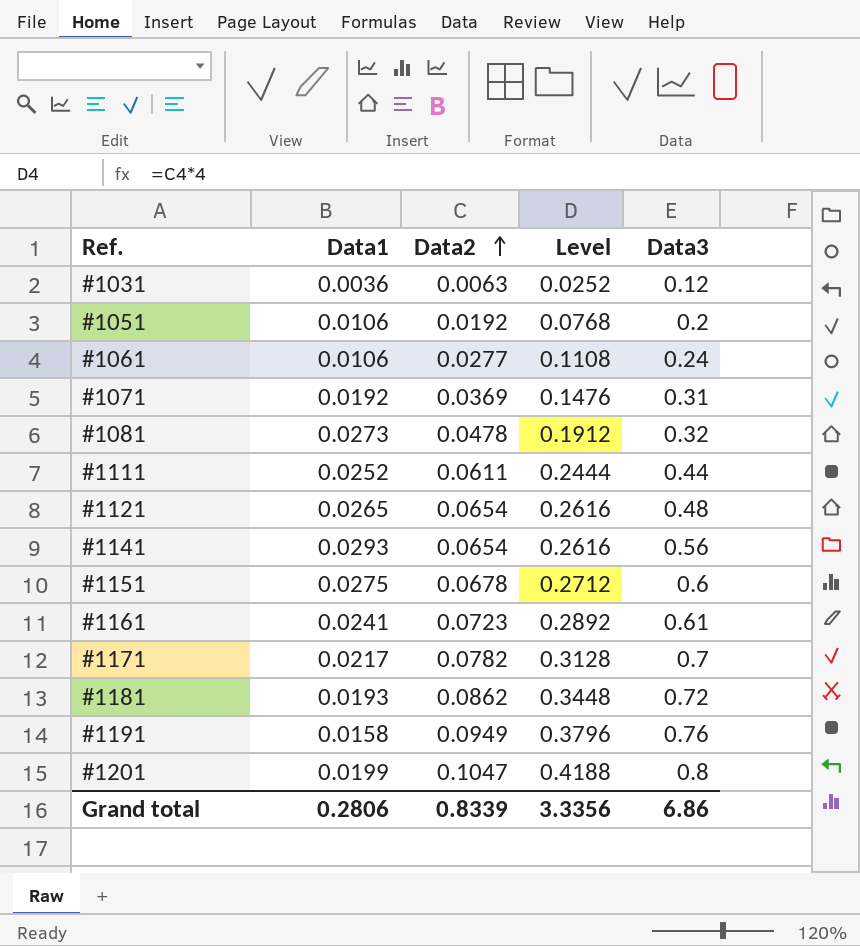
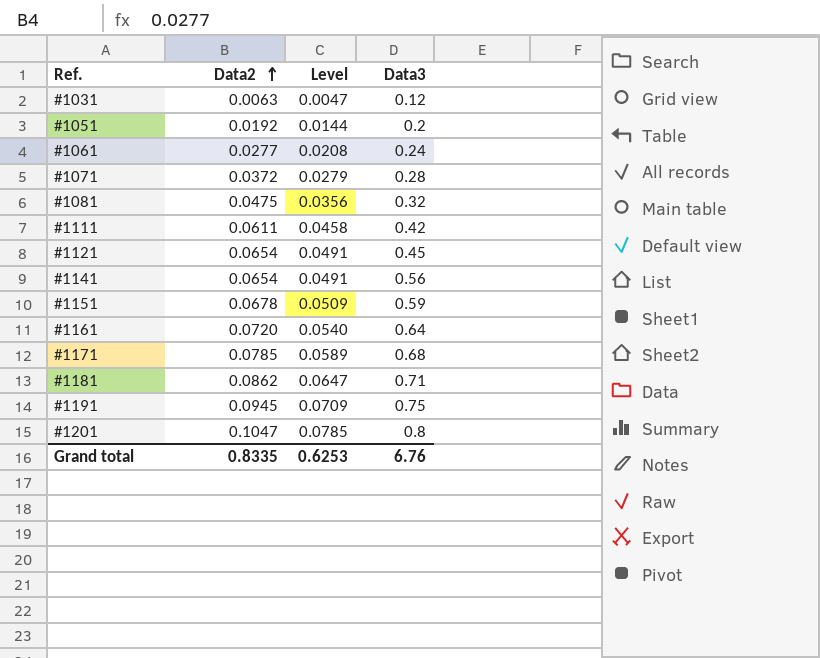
column Data1 | position: 2 -> none
column Level | formula: [Data2] * 4 -> [Data2] * 0.75
#1071 | Data2: 0.0369 -> 0.0372
#1071 | Data3: 0.31 -> 0.28
#1081 | Data2: 0.0478 -> 0.0475
#1111 | Data3: 0.44 -> 0.42
#1121 | Data3: 0.48 -> 0.45
#1151 | Data3: 0.6 -> 0.59
#1161 | Data2: 0.0723 -> 0.0720
#1161 | Data3: 0.61 -> 0.64
#1171 | Data2: 0.0782 -> 0.0785
#1171 | Data3: 0.7 -> 0.68
#1181 | Data3: 0.72 -> 0.71
#1191 | Data2: 0.0949 -> 0.0945
#1191 | Data3: 0.76 -> 0.75
Grand total | Data2: 0.8339 -> 0.8335
Grand total | Level: 3.3356 -> 0.6253
Grand total | Data3: 6.86 -> 6.76

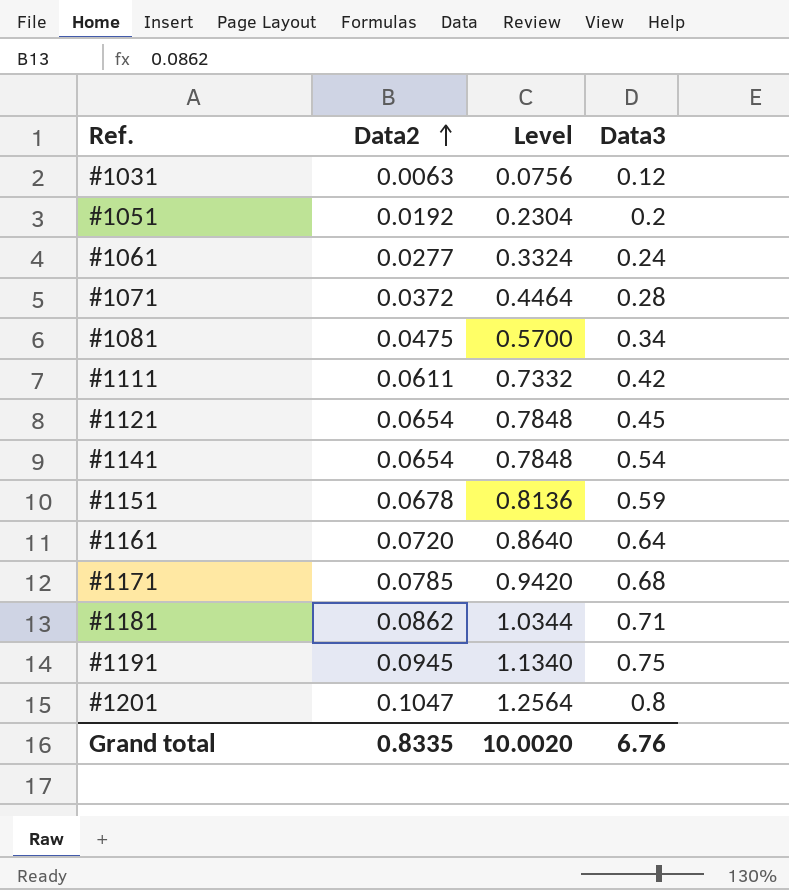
column Level | formula: [Data2] * 0.75 -> [Data2] * 12
#1081 | Data3: 0.32 -> 0.34
#1141 | Data3: 0.56 -> 0.54
Grand total | Level: 0.6253 -> 10.0020

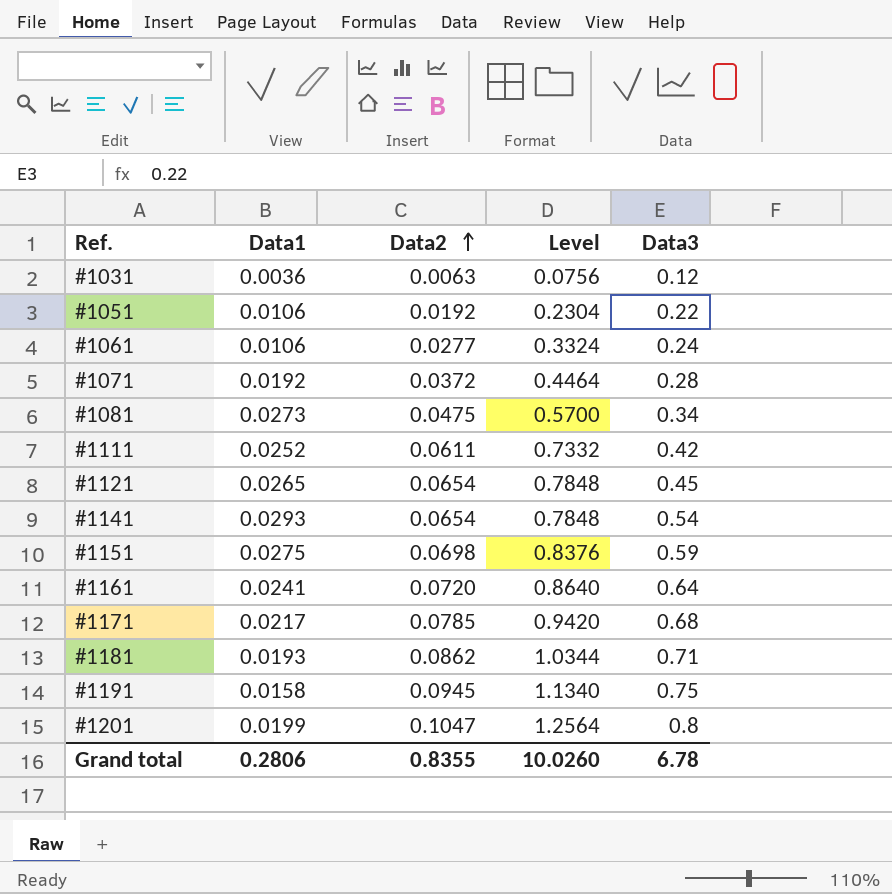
column Data1 | position: none -> 2
#1051 | Data3: 0.2 -> 0.22
#1151 | Data2: 0.0678 -> 0.0698
#1151 | Level: 0.8136 -> 0.8376
Grand total | Data2: 0.8335 -> 0.8355
Grand total | Level: 10.0020 -> 10.0260
Grand total | Data3: 6.76 -> 6.78

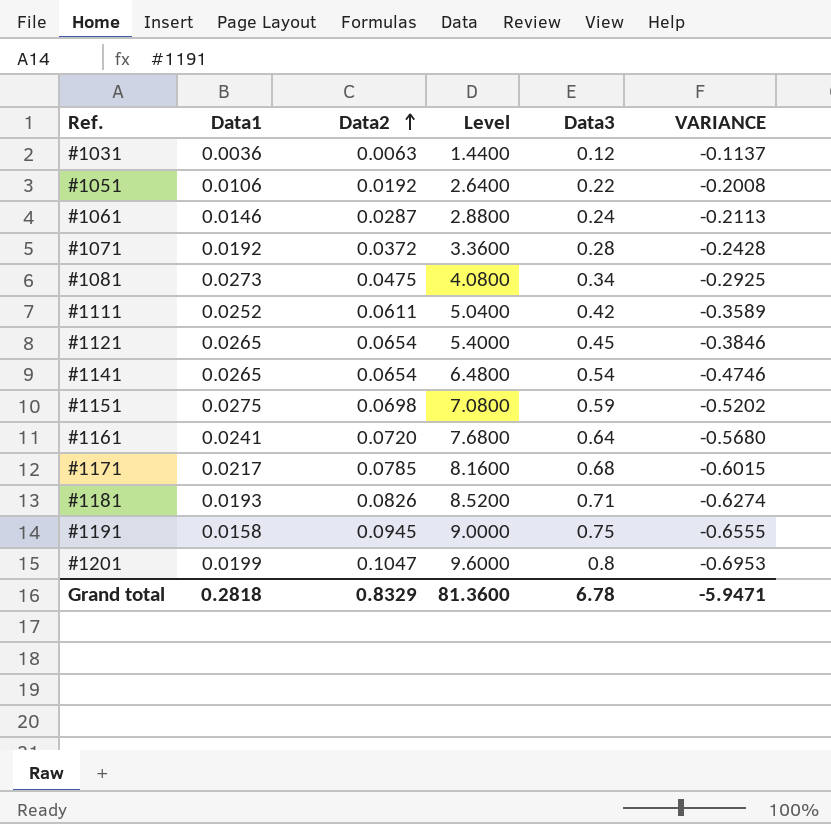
column Level | formula: [Data2] * 12 -> [Data3] * 12
column VARIANCE | formula: none -> [Data2] - [Data3]
#1061 | Data1: 0.0106 -> 0.0146
#1061 | Data2: 0.0277 -> 0.0287
#1141 | Data1: 0.0293 -> 0.0265
#1181 | Data2: 0.0862 -> 0.0826
Grand total | Data1: 0.2806 -> 0.2818
Grand total | Data2: 0.8355 -> 0.8329
Grand total | Level: 10.0260 -> 81.3600

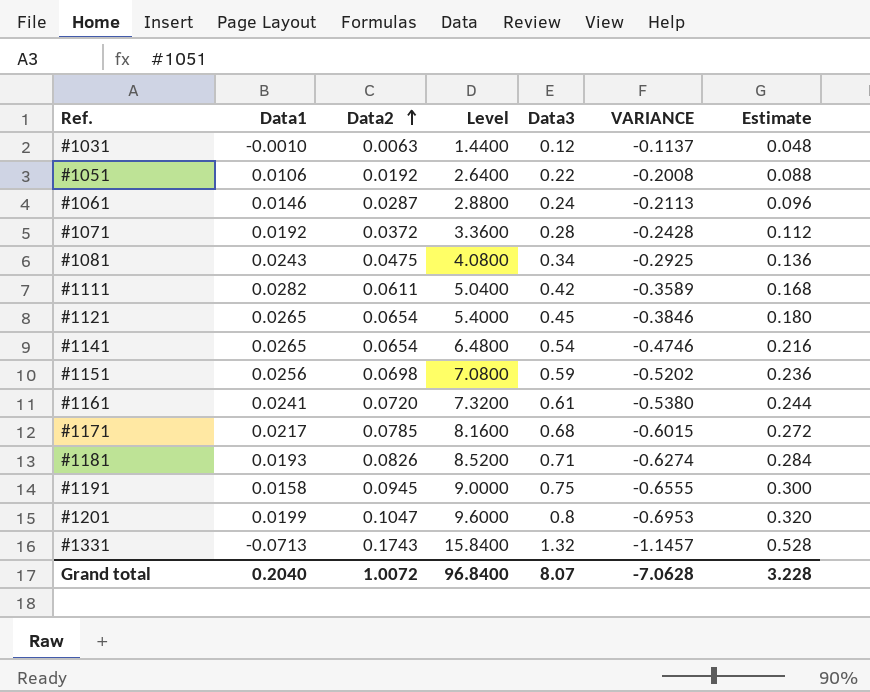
column Estimate | formula: none -> [Data3] * 0.4
#1031 | Data1: 0.0036 -> -0.0010
#1081 | Data1: 0.0273 -> 0.0243
#1111 | Data1: 0.0252 -> 0.0282
#1151 | Data1: 0.0275 -> 0.0256
#1161 | Level: 7.6800 -> 7.3200
#1161 | Data3: 0.64 -> 0.61
#1161 | VARIANCE: -0.5680 -> -0.5380
row #1331: none -> -0.0713 | 0.1743 | 15.8400 | 1.32 | -1.1457 | 0.528
Grand total | Data1: 0.2818 -> 0.2040
Grand total | Data2: 0.8329 -> 1.0072
Grand total | Level: 81.3600 -> 96.8400
Grand total | Data3: 6.78 -> 8.07
Grand total | VARIANCE: -5.9471 -> -7.0628

